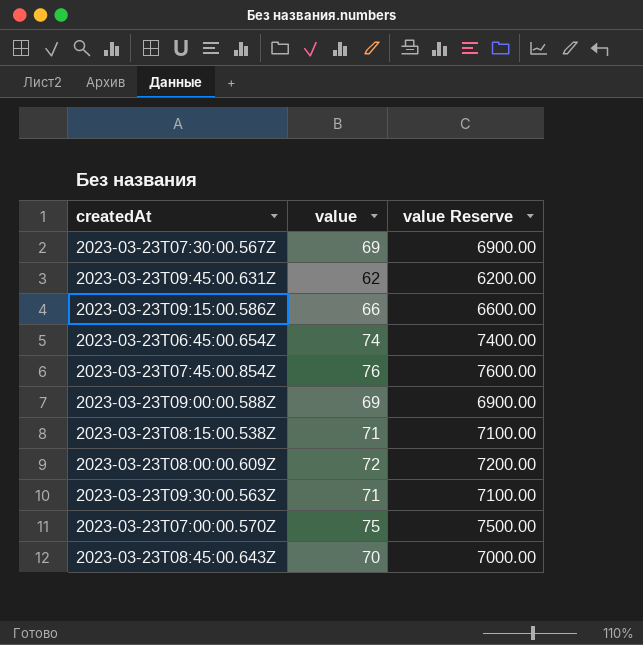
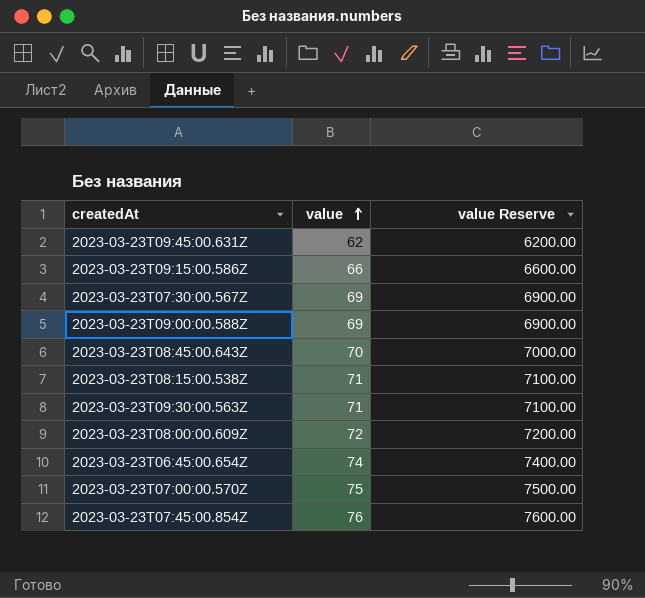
row order: none -> value ascending

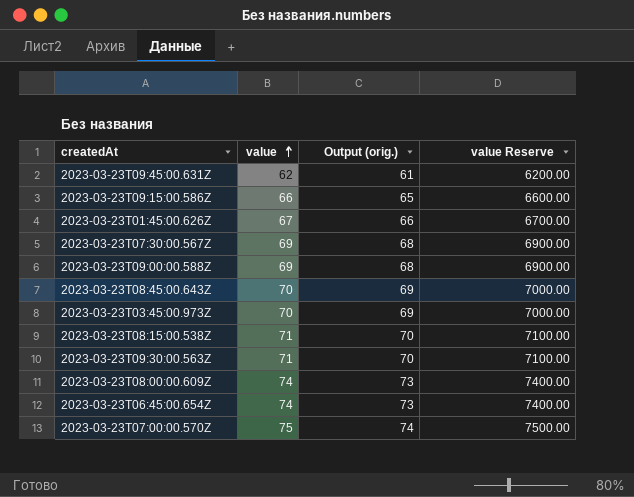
column Output (orig.) | formula: none -> [value] - 1
row 2023-03-23T07:45:00.854Z: 76 | 7600.00 -> none
row 2023-03-23T01:45:00.626Z: none -> 67 | 66 | 6700.00
row 2023-03-23T03:45:00.973Z: none -> 70 | 69 | 7000.00
2023-03-23T08:00:00.609Z | value: 72 -> 74
2023-03-23T08:00:00.609Z | value Reserve: 7200.00 -> 7400.00

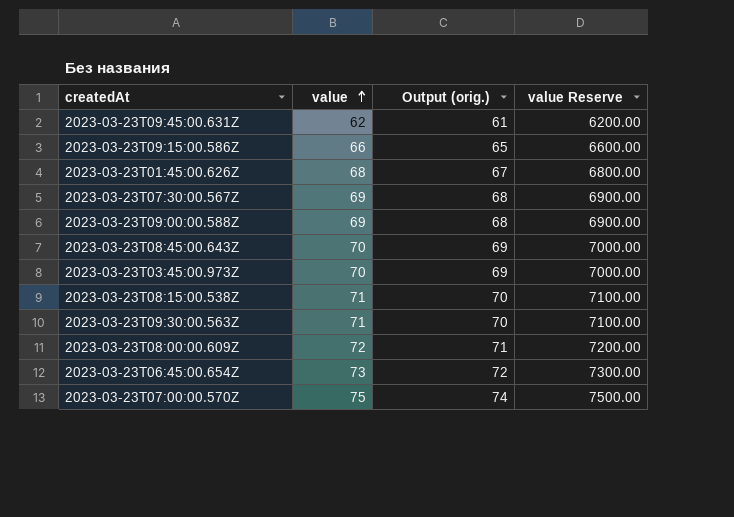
2023-03-23T01:45:00.626Z | value: 67 -> 68
2023-03-23T01:45:00.626Z | Output (orig.): 66 -> 67
2023-03-23T01:45:00.626Z | value Reserve: 6700.00 -> 6800.00
2023-03-23T08:00:00.609Z | value: 74 -> 72
2023-03-23T08:00:00.609Z | Output (orig.): 73 -> 71
2023-03-23T08:00:00.609Z | value Reserve: 7400.00 -> 7200.00
2023-03-23T06:45:00.654Z | value: 74 -> 73
2023-03-23T06:45:00.654Z | Output (orig.): 73 -> 72
2023-03-23T06:45:00.654Z | value Reserve: 7400.00 -> 7300.00

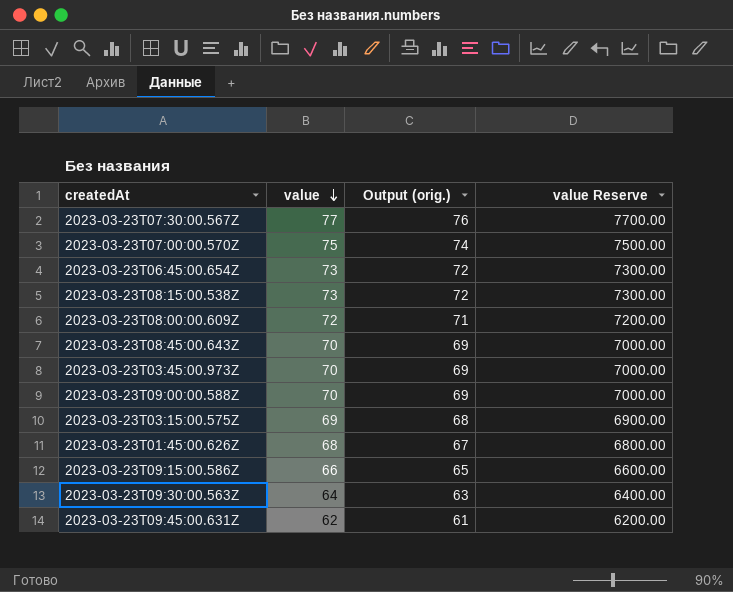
row order: value ascending -> value descending
2023-03-23T07:30:00.567Z | value: 69 -> 77
2023-03-23T07:30:00.567Z | Output (orig.): 68 -> 76
2023-03-23T07:30:00.567Z | value Reserve: 6900.00 -> 7700.00
2023-03-23T08:15:00.538Z | value: 71 -> 73
2023-03-23T08:15:00.538Z | Output (orig.): 70 -> 72
2023-03-23T08:15:00.538Z | value Reserve: 7100.00 -> 7300.00
2023-03-23T09:00:00.588Z | value: 69 -> 70
2023-03-23T09:00:00.588Z | Output (orig.): 68 -> 69
2023-03-23T09:00:00.588Z | value Reserve: 6900.00 -> 7000.00
row 2023-03-23T03:15:00.575Z: none -> 69 | 68 | 6900.00
2023-03-23T09:30:00.563Z | value: 71 -> 64
2023-03-23T09:30:00.563Z | Output (orig.): 70 -> 63
2023-03-23T09:30:00.563Z | value Reserve: 7100.00 -> 6400.00

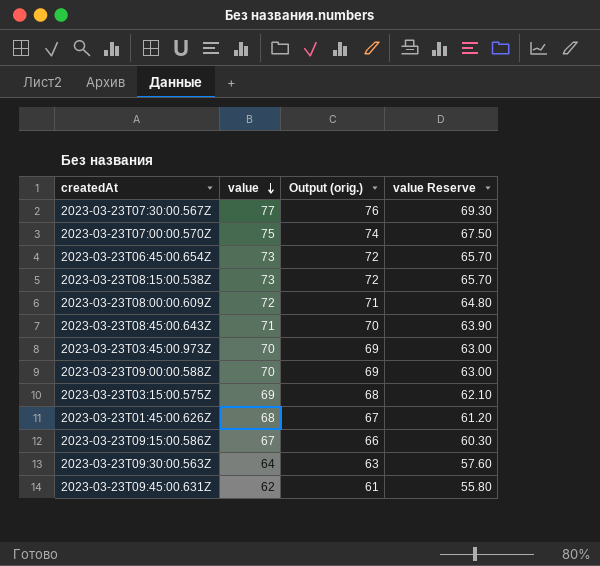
column value Reserve | formula: [value] * 100 -> [value] * 0.9
2023-03-23T08:45:00.643Z | value: 70 -> 71
2023-03-23T08:45:00.643Z | Output (orig.): 69 -> 70
2023-03-23T09:15:00.586Z | value: 66 -> 67
2023-03-23T09:15:00.586Z | Output (orig.): 65 -> 66

